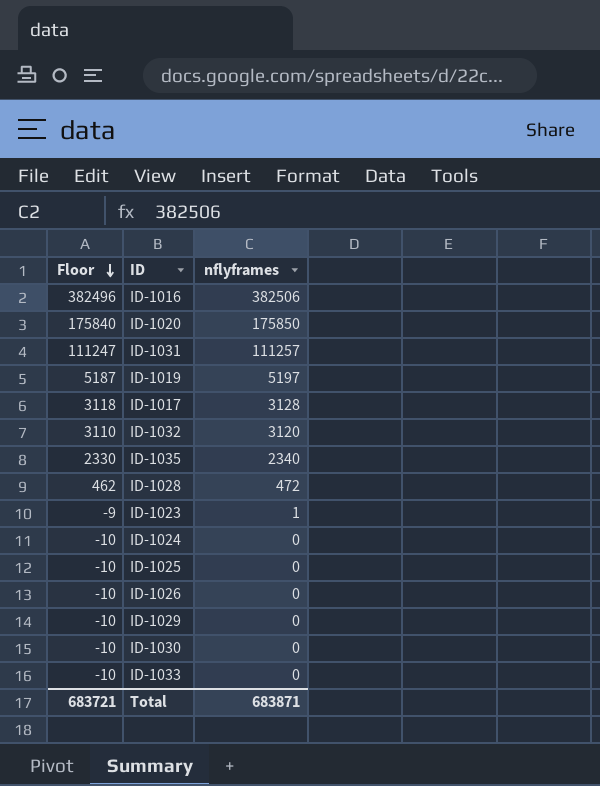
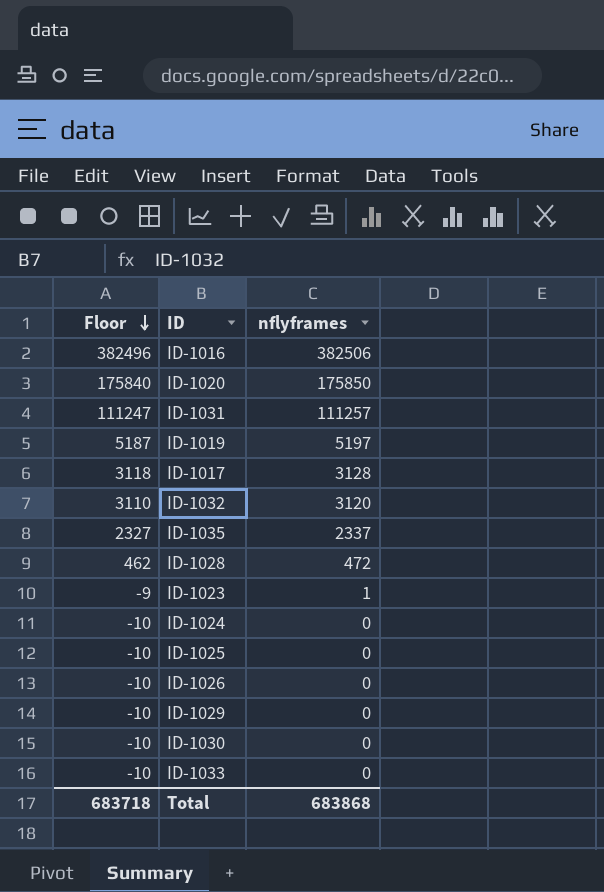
ID-1035 | Floor: 2330 -> 2327
ID-1035 | nflyframes: 2340 -> 2337
Total | Floor: 683721 -> 683718
Total | nflyframes: 683871 -> 683868

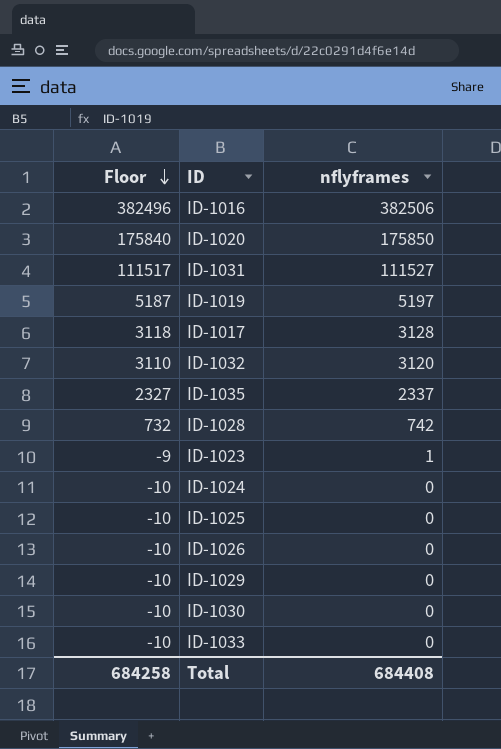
ID-1031 | Floor: 111247 -> 111517
ID-1031 | nflyframes: 111257 -> 111527
ID-1028 | Floor: 462 -> 732
ID-1028 | nflyframes: 472 -> 742
Total | Floor: 683718 -> 684258
Total | nflyframes: 683868 -> 684408

